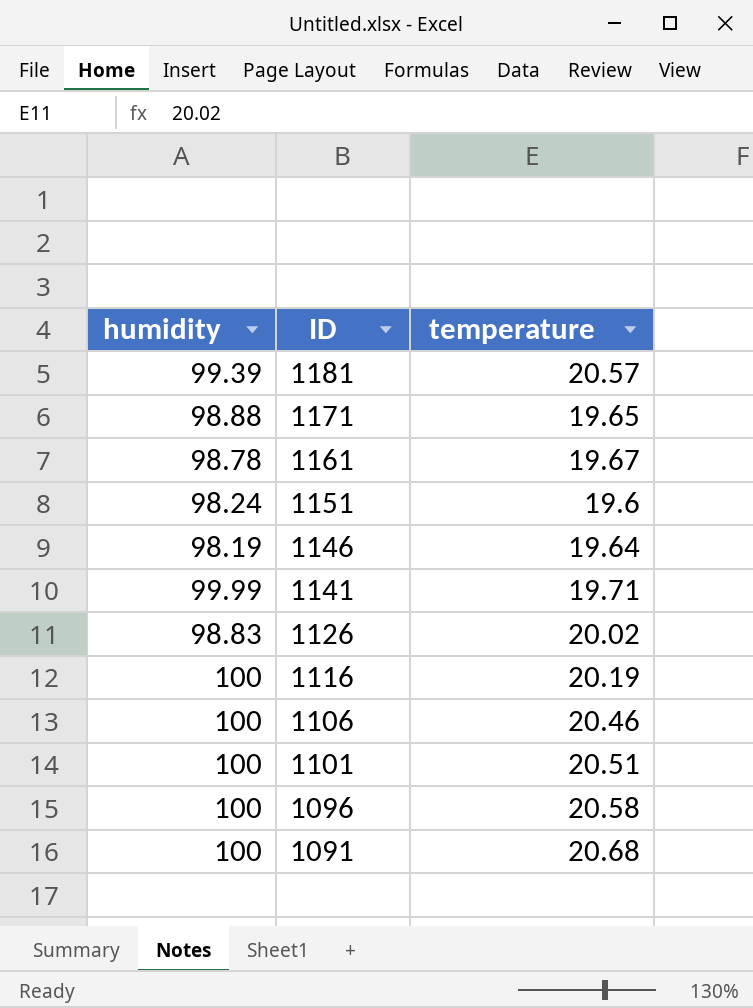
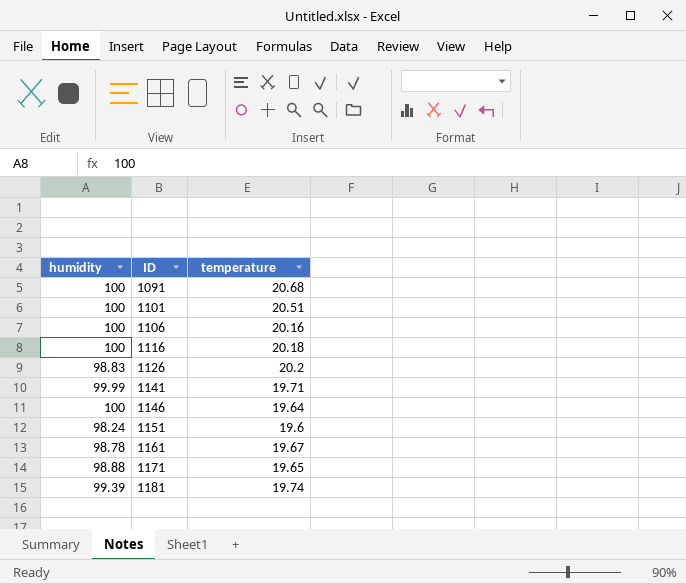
row order: ID descending -> ID ascending
row 1096: 100 | 20.58 -> none
1106 | temperature: 20.46 -> 20.16
1116 | temperature: 20.19 -> 20.18
1126 | temperature: 20.02 -> 20.2
1146 | humidity: 98.19 -> 100
1181 | temperature: 20.57 -> 19.74

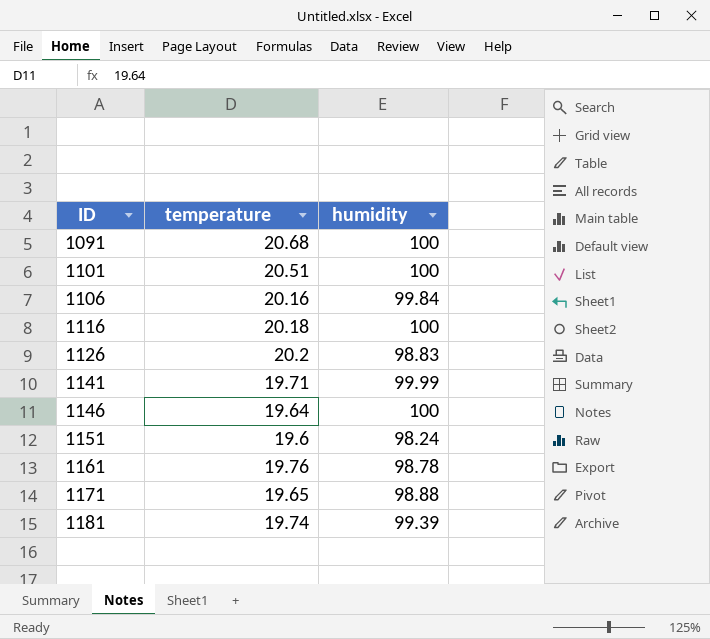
column humidity | position: 1 -> 3
1106 | humidity: 100 -> 99.84
1161 | temperature: 19.67 -> 19.76

